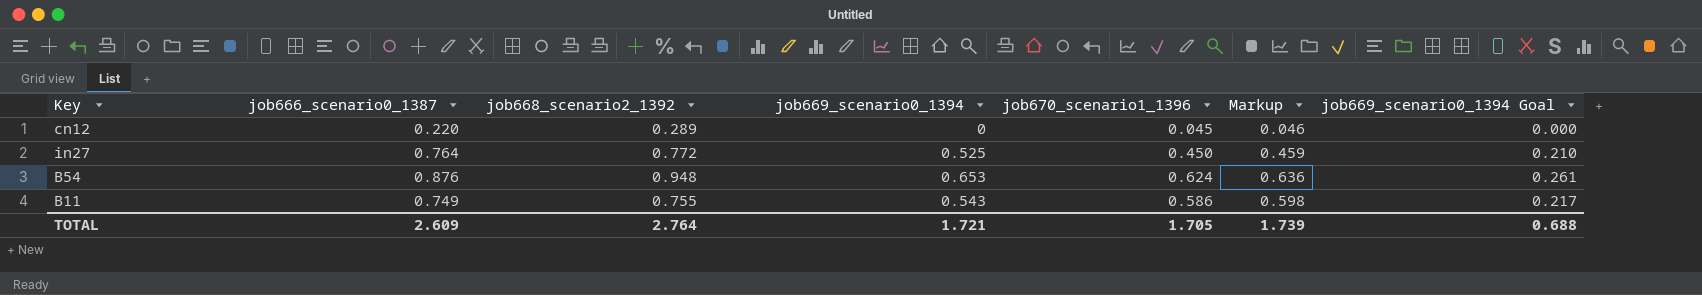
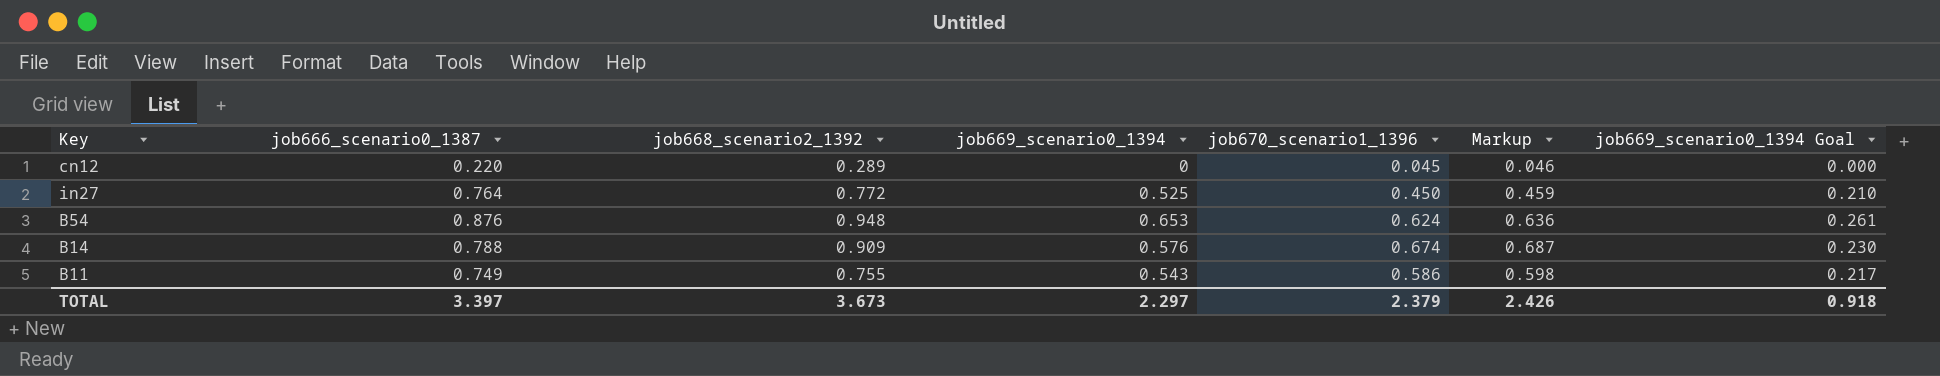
row B14: none -> 0.788 | 0.909 | 0.576 | 0.674 | 0.687 | 0.230
TOTAL | job666_scenario0_1387: 2.609 -> 3.397
TOTAL | job668_scenario2_1392: 2.764 -> 3.673
TOTAL | job669_scenario0_1394: 1.721 -> 2.297
TOTAL | job670_scenario1_1396: 1.705 -> 2.379
TOTAL | Markup: 1.739 -> 2.426
TOTAL | job669_scenario0_1394 Goal: 0.688 -> 0.918

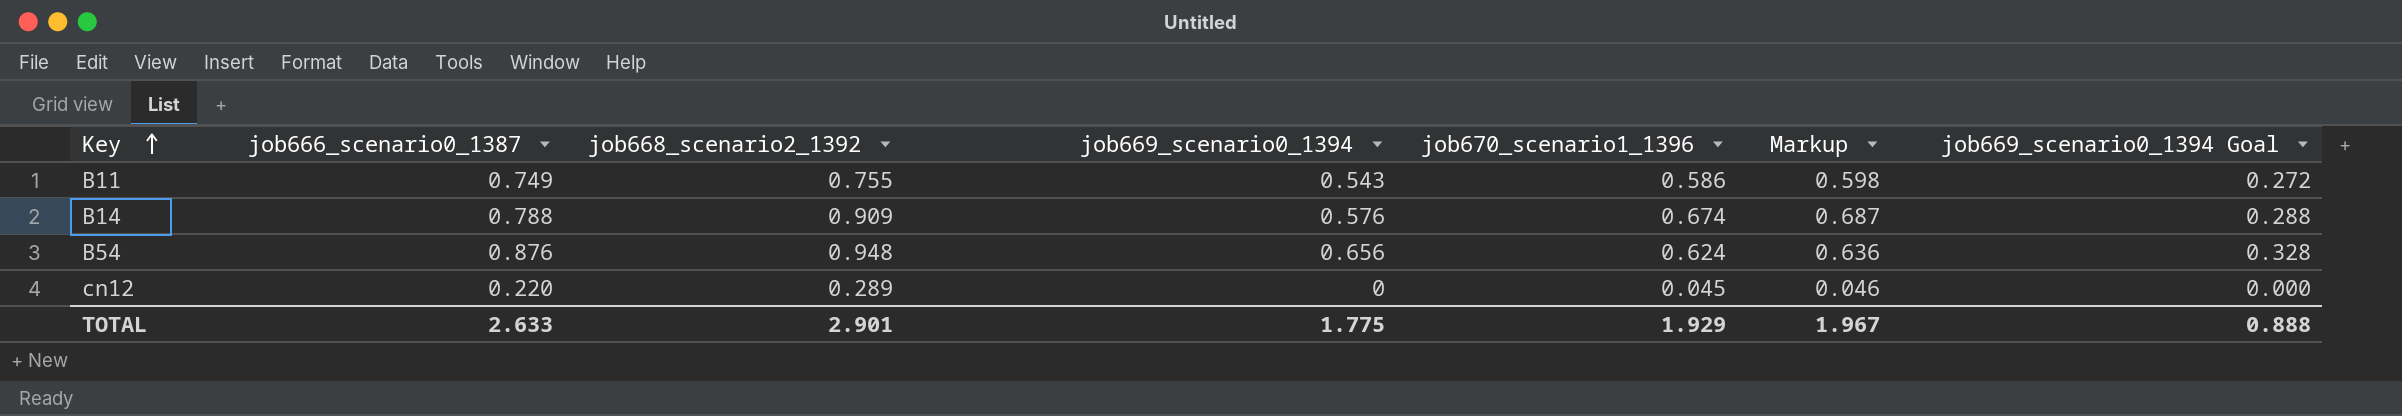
row order: none -> Key ascending
column job669_scenario0_1394 Goal | formula: [job669_scenario0_1394] * 0.4 -> [job669_scenario0_1394] * 0.5
row in27: 0.764 | 0.772 | 0.525 | 0.450 | 0.459 | 0.210 -> none
B54 | job669_scenario0_1394: 0.653 -> 0.656
TOTAL | job666_scenario0_1387: 3.397 -> 2.633
TOTAL | job668_scenario2_1392: 3.673 -> 2.901
TOTAL | job669_scenario0_1394: 2.297 -> 1.775
TOTAL | job670_scenario1_1396: 2.379 -> 1.929
TOTAL | Markup: 2.426 -> 1.967
TOTAL | job669_scenario0_1394 Goal: 0.918 -> 0.888

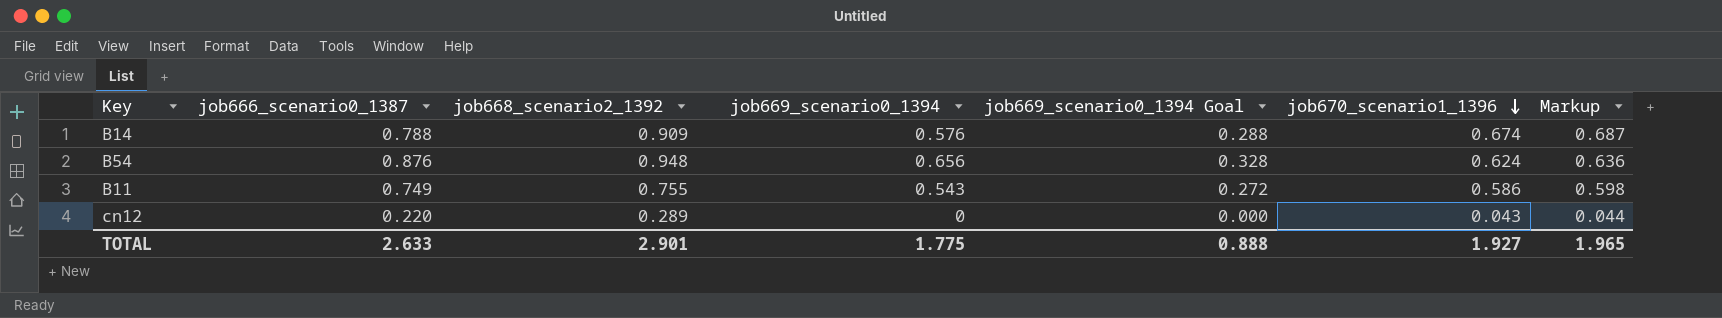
row order: Key ascending -> job670_scenario1_1396 descending
column job669_scenario0_1394 Goal | position: 7 -> 5
cn12 | job670_scenario1_1396: 0.045 -> 0.043
cn12 | Markup: 0.046 -> 0.044
TOTAL | job670_scenario1_1396: 1.929 -> 1.927
TOTAL | Markup: 1.967 -> 1.965

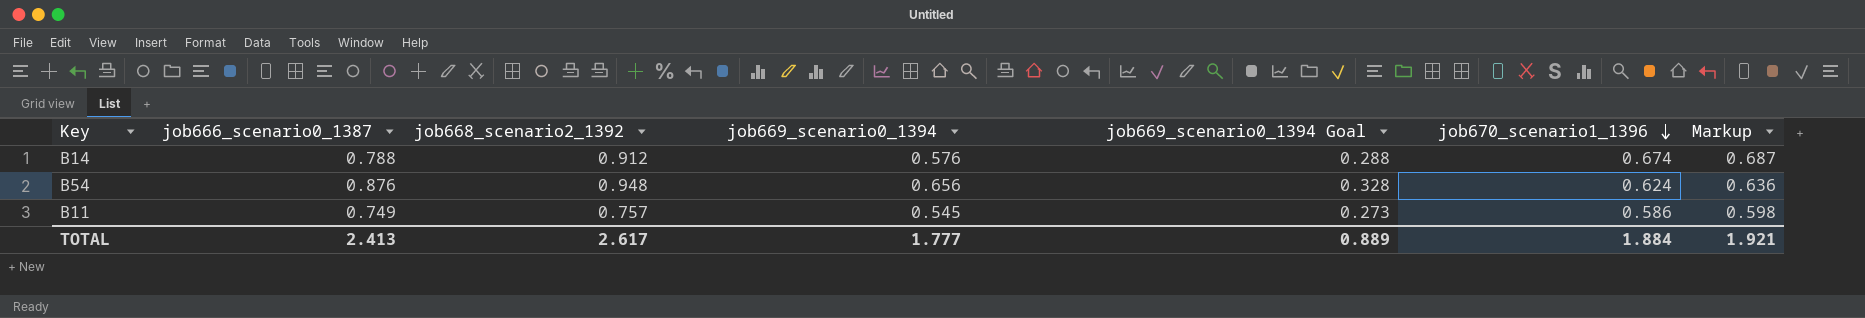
row cn12: 0.220 | 0.289 | 0 | 0.000 | 0.043 | 0.044 -> none
B14 | job668_scenario2_1392: 0.909 -> 0.912
B11 | job668_scenario2_1392: 0.755 -> 0.757
B11 | job669_scenario0_1394: 0.543 -> 0.545
B11 | job669_scenario0_1394 Goal: 0.272 -> 0.273
TOTAL | job666_scenario0_1387: 2.633 -> 2.413
TOTAL | job668_scenario2_1392: 2.901 -> 2.617
TOTAL | job669_scenario0_1394: 1.775 -> 1.777
TOTAL | job669_scenario0_1394 Goal: 0.888 -> 0.889
TOTAL | job670_scenario1_1396: 1.927 -> 1.884
TOTAL | Markup: 1.965 -> 1.921

